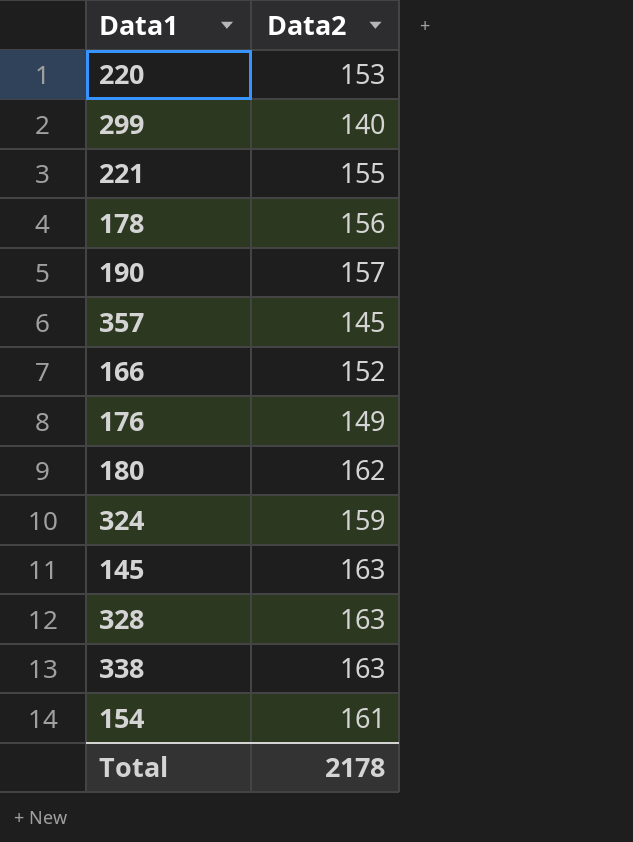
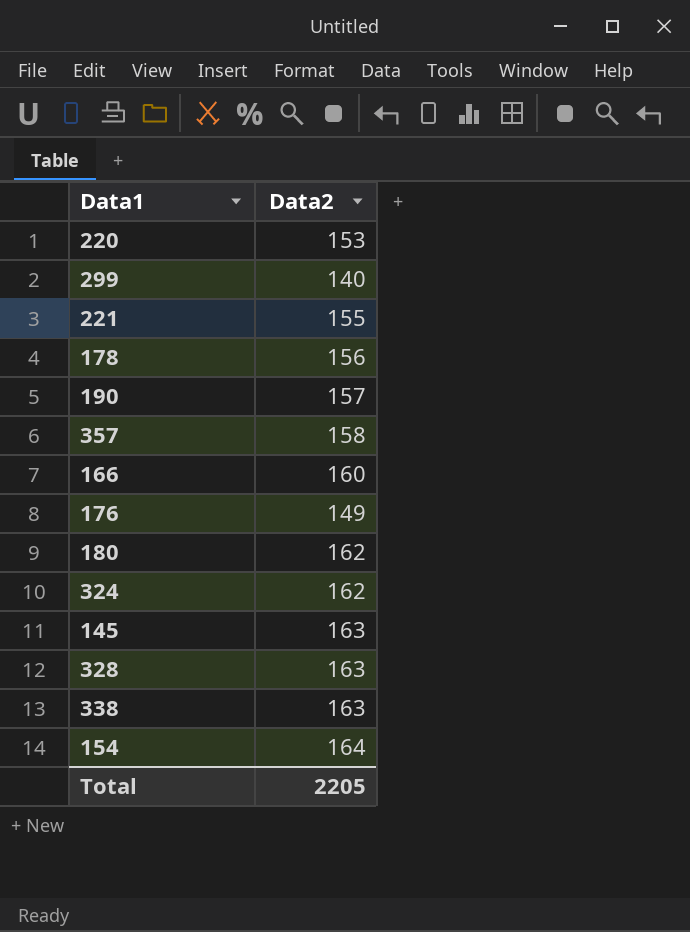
357 | Data2: 145 -> 158
166 | Data2: 152 -> 160
324 | Data2: 159 -> 162
154 | Data2: 161 -> 164
Total | Data2: 2178 -> 2205

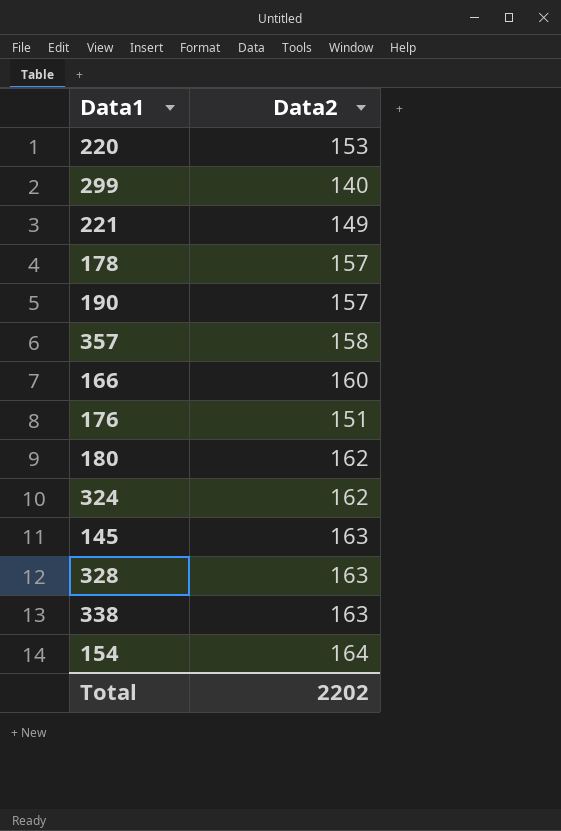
221 | Data2: 155 -> 149
178 | Data2: 156 -> 157
176 | Data2: 149 -> 151
Total | Data2: 2205 -> 2202

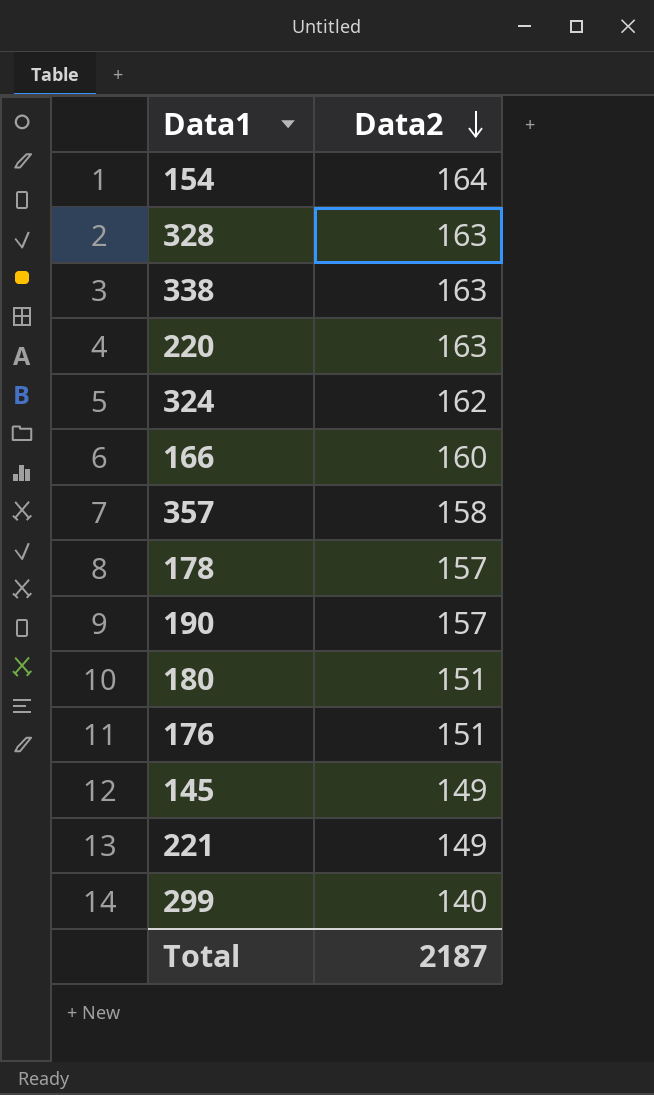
row order: none -> Data2 descending
220 | Data2: 153 -> 163
180 | Data2: 162 -> 151
145 | Data2: 163 -> 149
Total | Data2: 2202 -> 2187

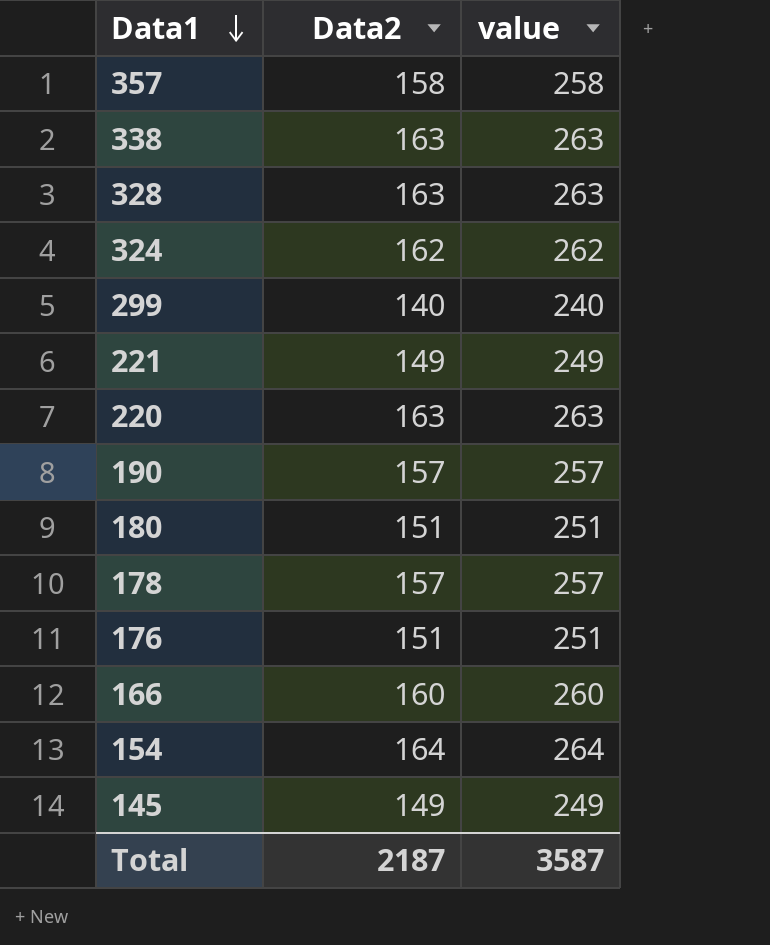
row order: Data2 descending -> Data1 descending
column value | formula: none -> [Data2] + 100

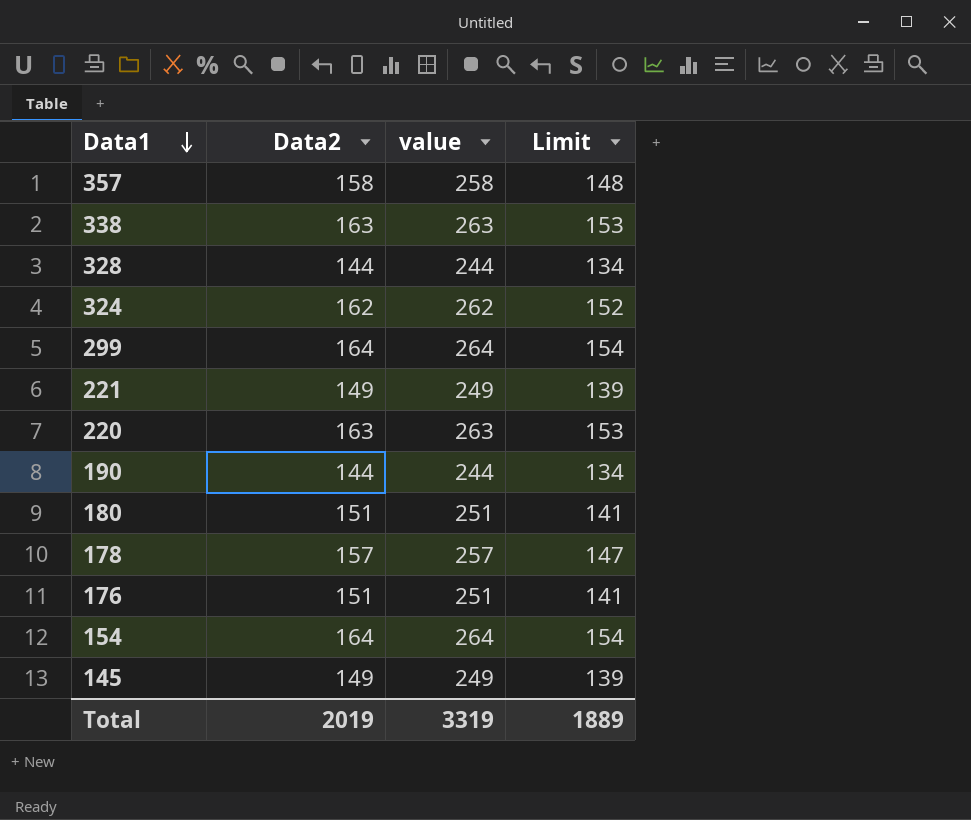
column Limit | formula: none -> [Data2] - 10
row 166: 160 | 260 -> none
328 | Data2: 163 -> 144
328 | value: 263 -> 244
299 | Data2: 140 -> 164
299 | value: 240 -> 264
190 | Data2: 157 -> 144
190 | value: 257 -> 244
Total | Data2: 2187 -> 2019
Total | value: 3587 -> 3319

